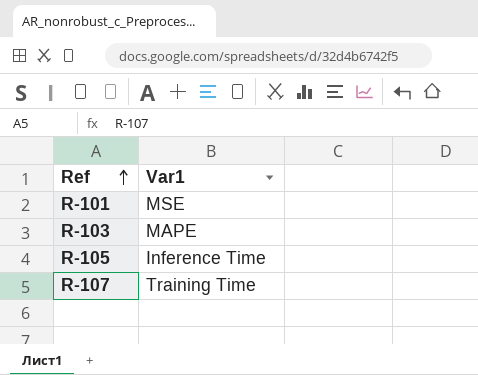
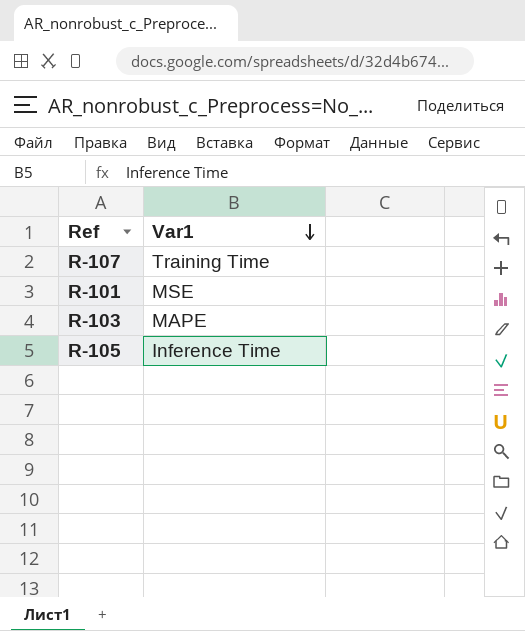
row order: Ref ascending -> Var1 descending

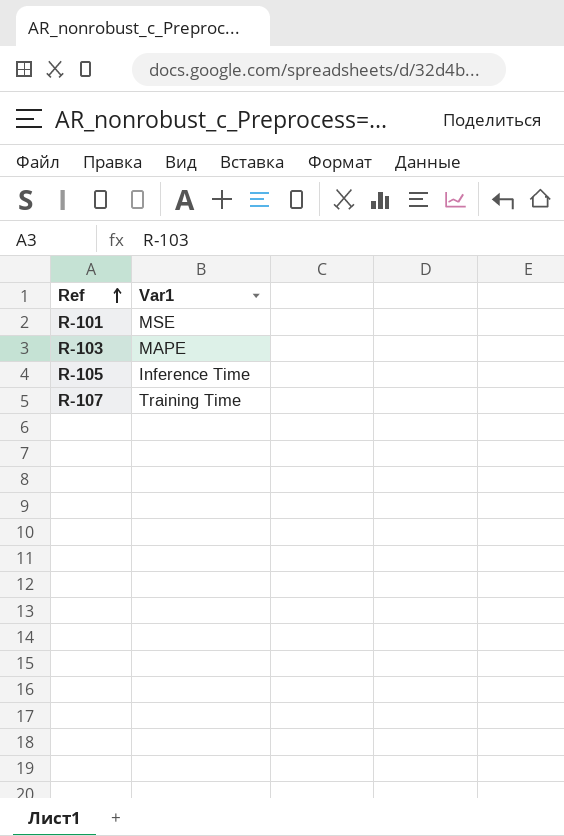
row order: Var1 descending -> Ref ascending

